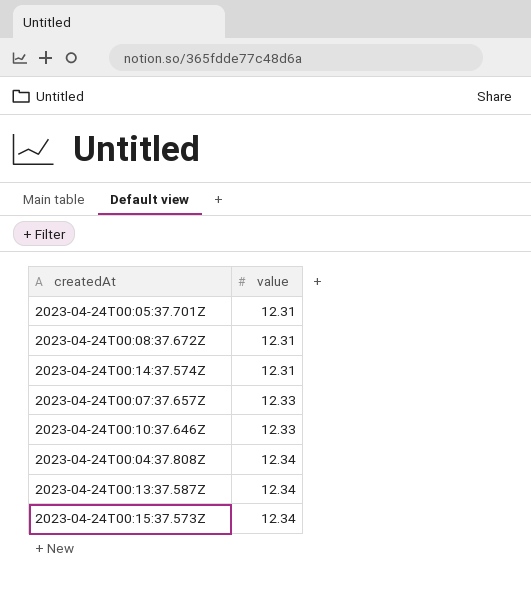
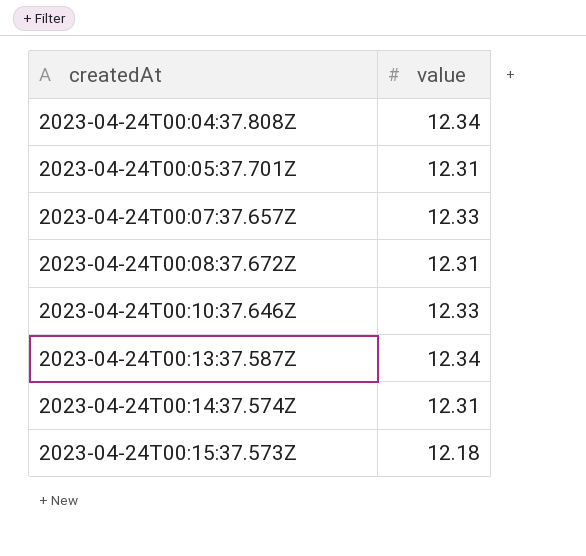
row order: value ascending -> createdAt ascending
2023-04-24T00:15:37.573Z | value: 12.34 -> 12.18

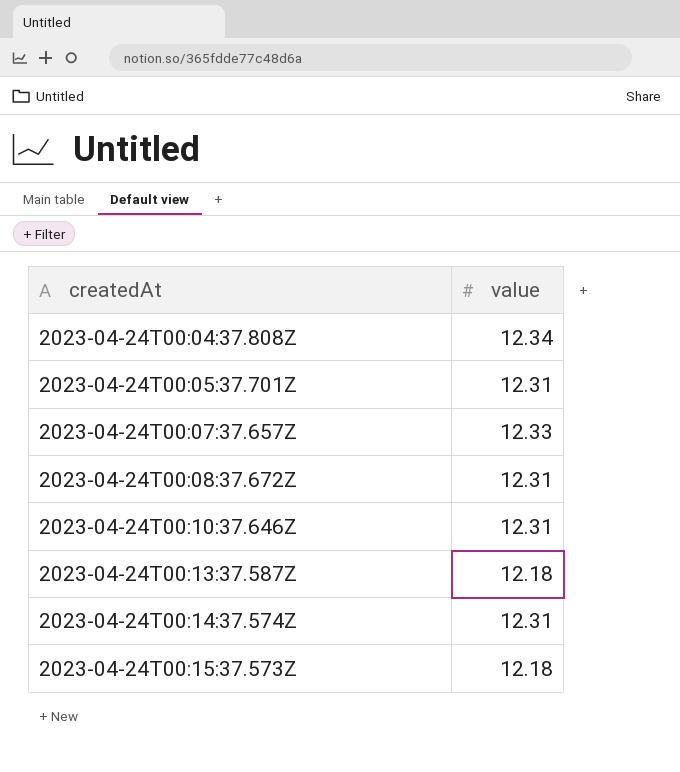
2023-04-24T00:10:37.646Z | value: 12.33 -> 12.31
2023-04-24T00:13:37.587Z | value: 12.34 -> 12.18

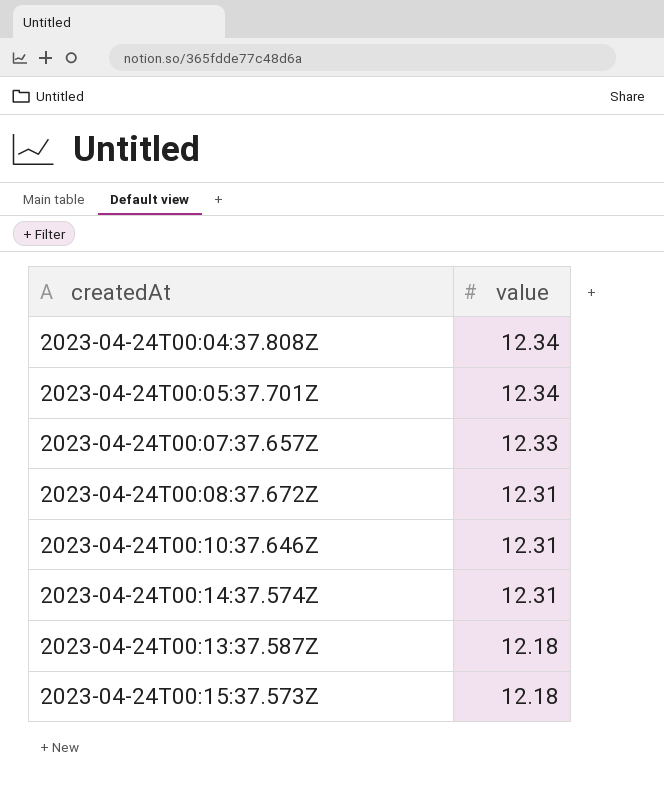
row order: createdAt ascending -> value descending
2023-04-24T00:05:37.701Z | value: 12.31 -> 12.34

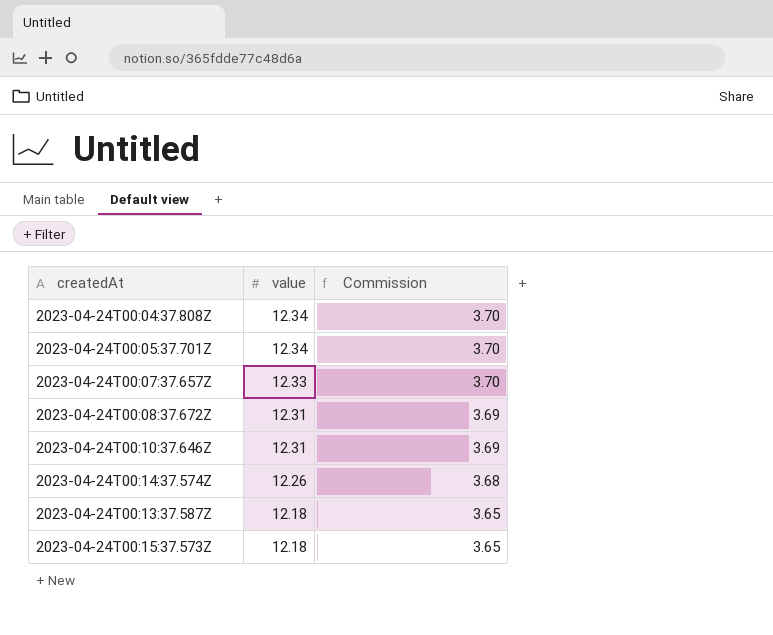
column Commission | formula: none -> [value] * 0.3
2023-04-24T00:14:37.574Z | value: 12.31 -> 12.26

